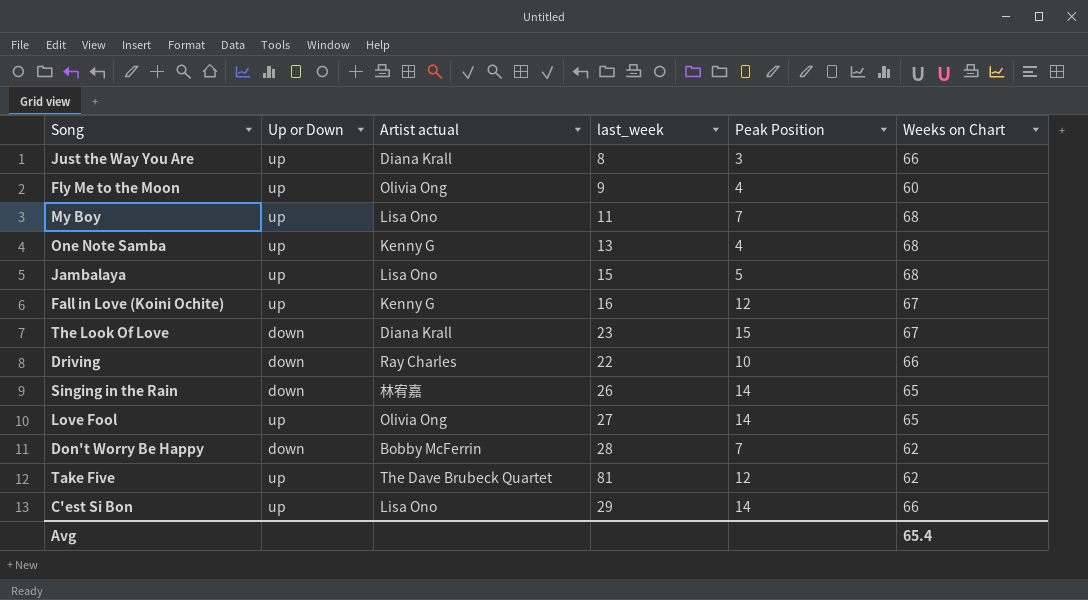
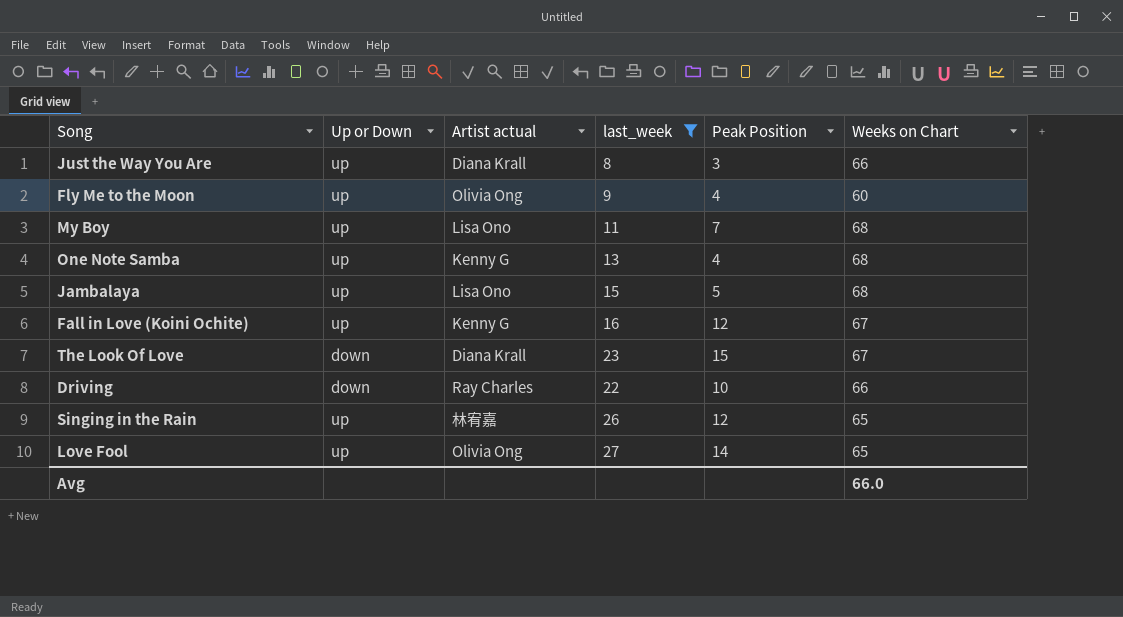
filter: none -> last_week <= 27
Singing in the Rain | Up or Down: down -> up
Singing in the Rain | Peak Position: 14 -> 12
Avg | Weeks on Chart: 65.4 -> 66.0

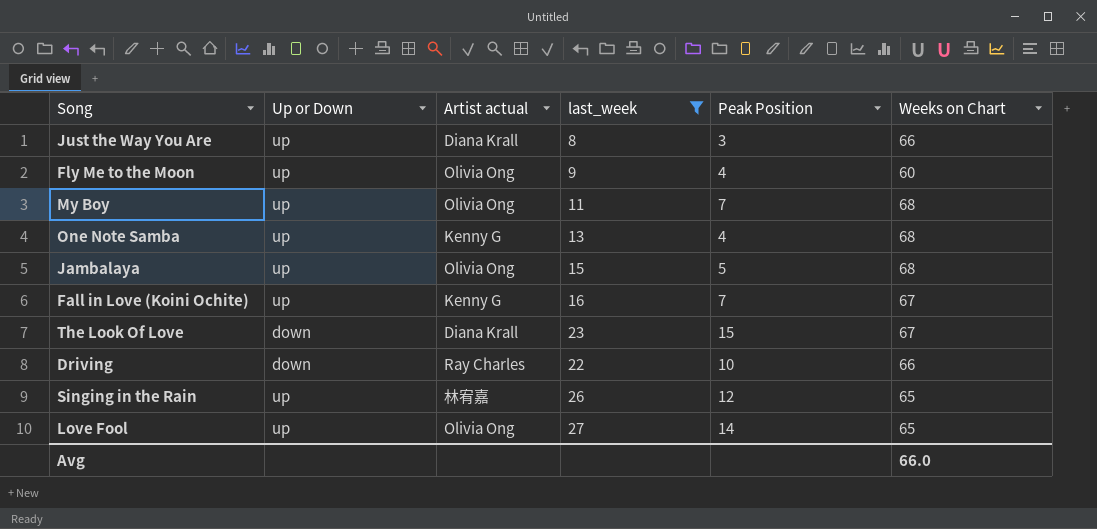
My Boy | Artist actual: Lisa Ono -> Olivia Ong
Jambalaya | Artist actual: Lisa Ono -> Olivia Ong
Fall in Love (Koini Ochite) | Peak Position: 12 -> 7

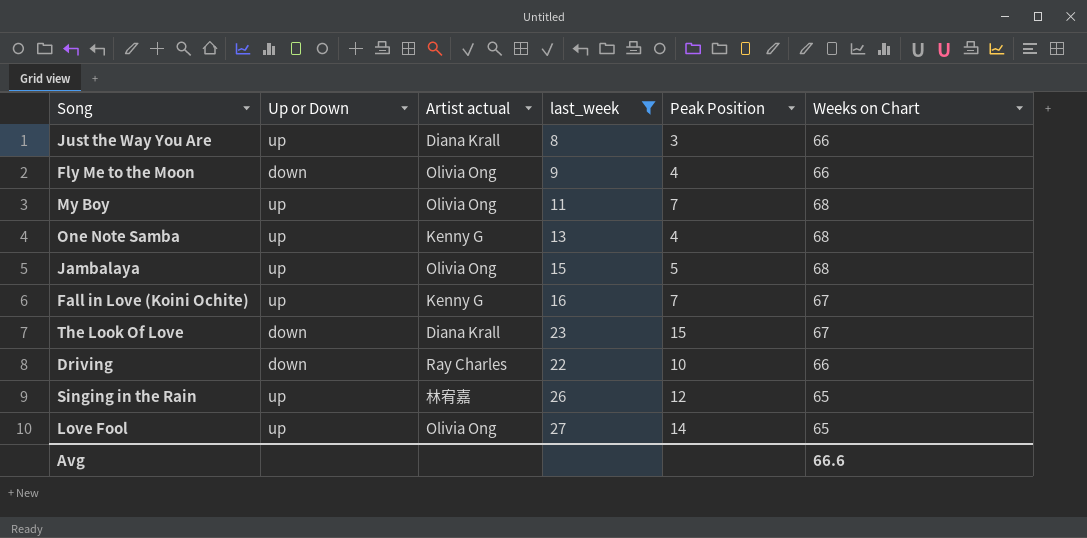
Fly Me to the Moon | Up or Down: up -> down
Fly Me to the Moon | Weeks on Chart: 60 -> 66
Avg | Weeks on Chart: 66.0 -> 66.6

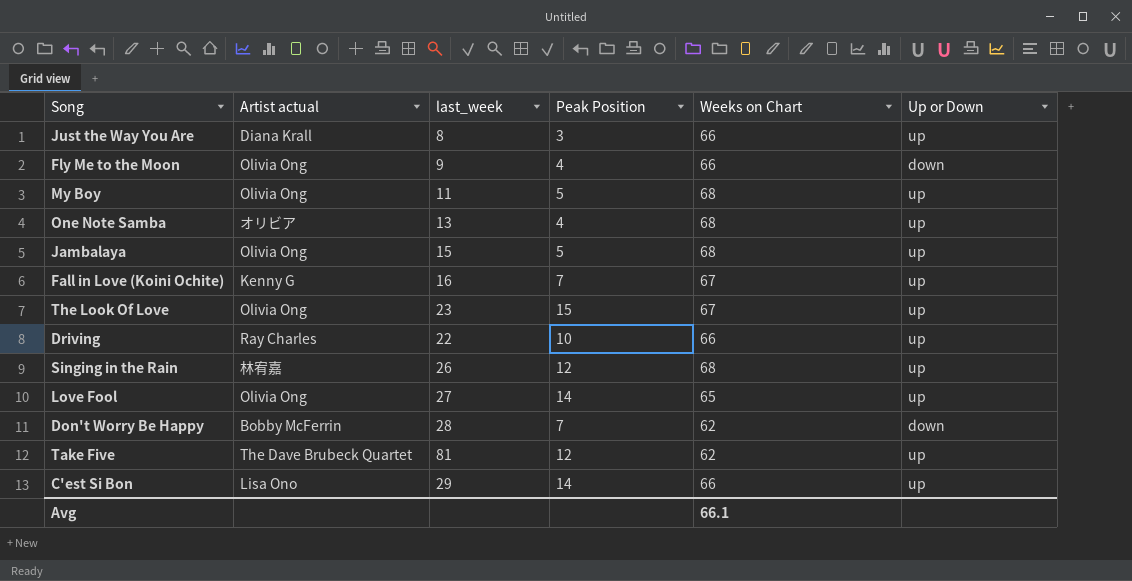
filter: last_week <= 27 -> none
column Up or Down | position: 2 -> 6
My Boy | Peak Position: 7 -> 5
One Note Samba | Artist actual: Kenny G -> オリビア
The Look Of Love | Artist actual: Diana Krall -> Olivia Ong
The Look Of Love | Up or Down: down -> up
Driving | Up or Down: down -> up
Singing in the Rain | Weeks on Chart: 65 -> 68
Avg | Weeks on Chart: 66.6 -> 66.1

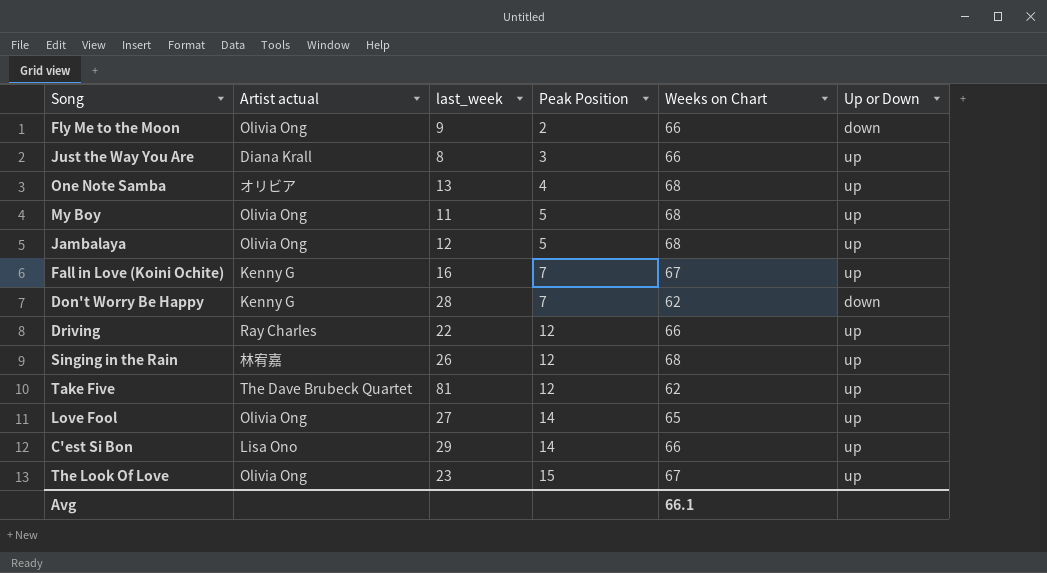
row order: none -> Peak Position ascending
Fly Me to the Moon | Peak Position: 4 -> 2
Jambalaya | last_week: 15 -> 12
Don't Worry Be Happy | Artist actual: Bobby McFerrin -> Kenny G
Driving | Peak Position: 10 -> 12

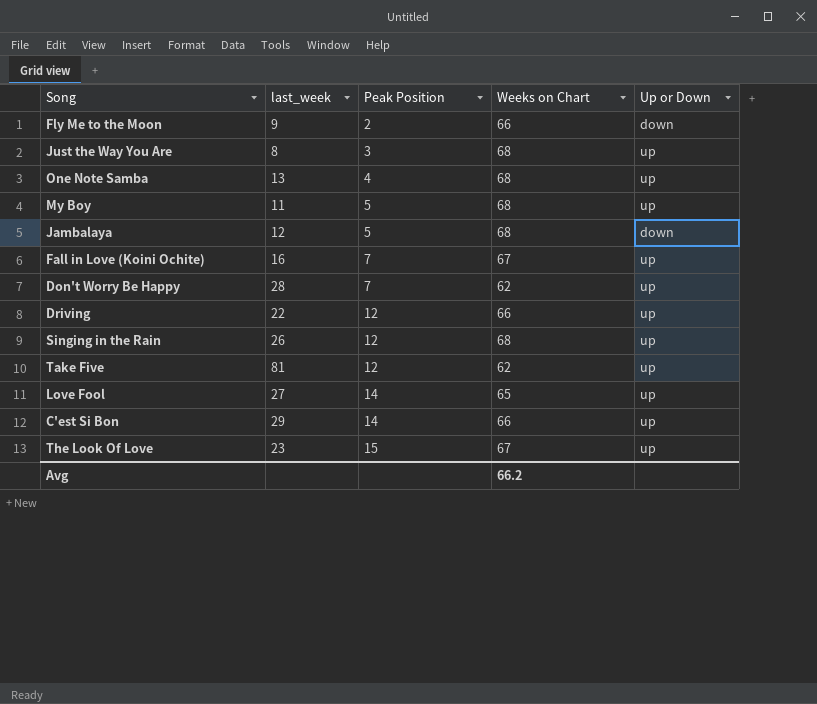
column Artist actual | position: 2 -> none
Just the Way You Are | Weeks on Chart: 66 -> 68
Jambalaya | Up or Down: up -> down
Don't Worry Be Happy | Up or Down: down -> up
Avg | Weeks on Chart: 66.1 -> 66.2

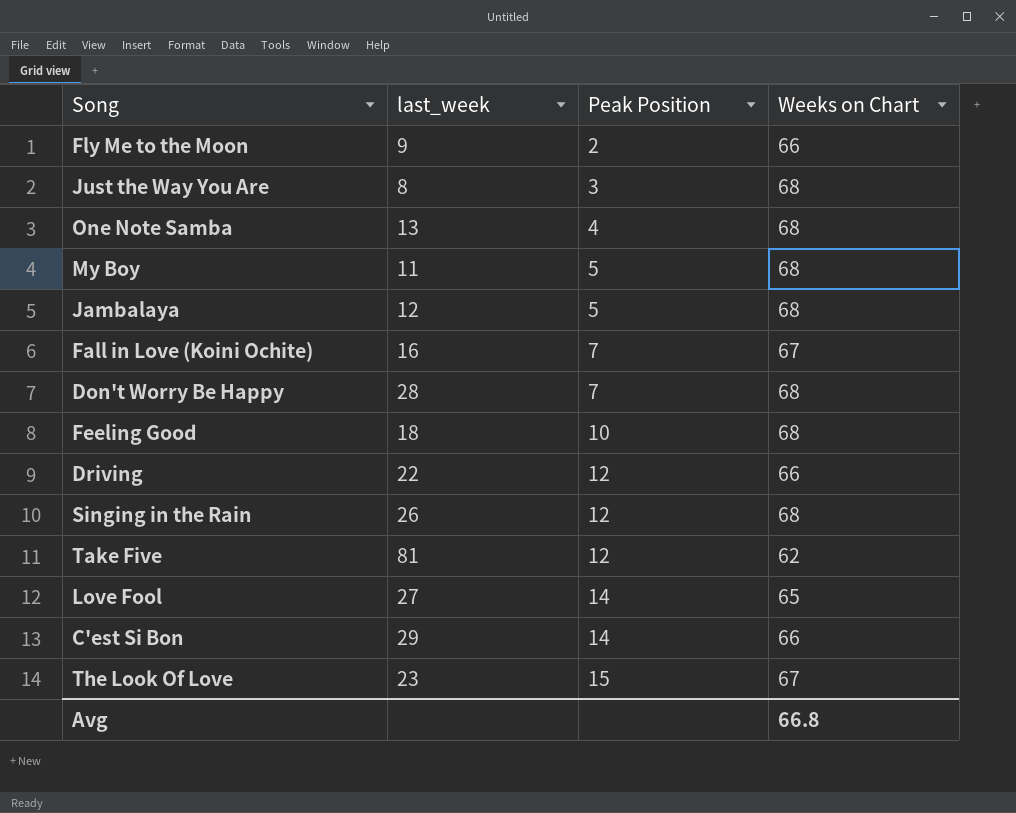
column Up or Down | position: 5 -> none
Don't Worry Be Happy | Weeks on Chart: 62 -> 68
row Feeling Good: none -> 18 | 10 | 68
Avg | Weeks on Chart: 66.2 -> 66.8

